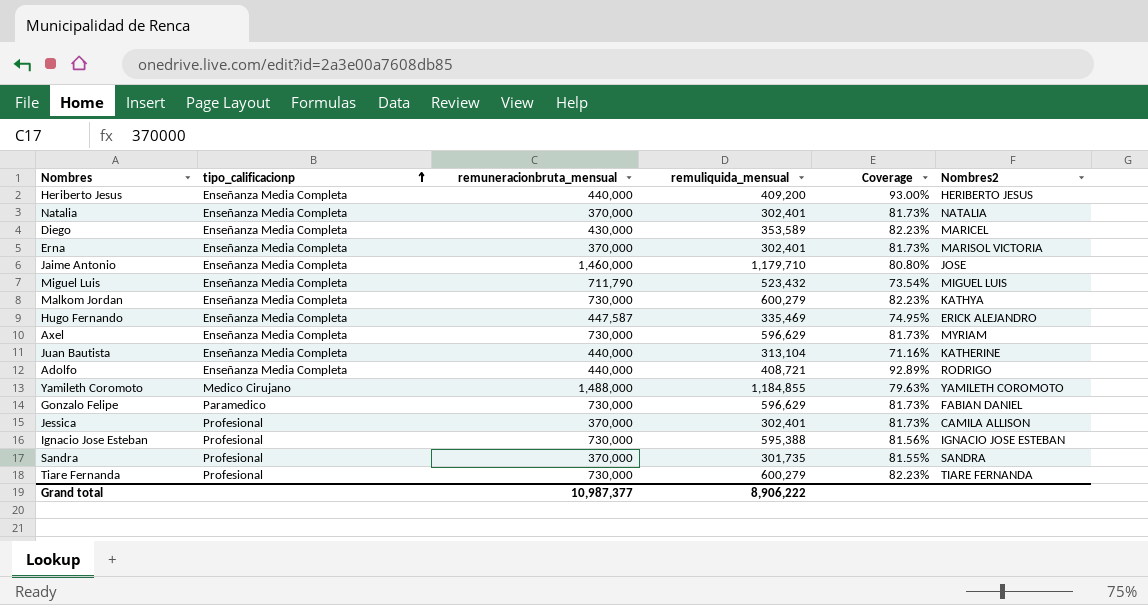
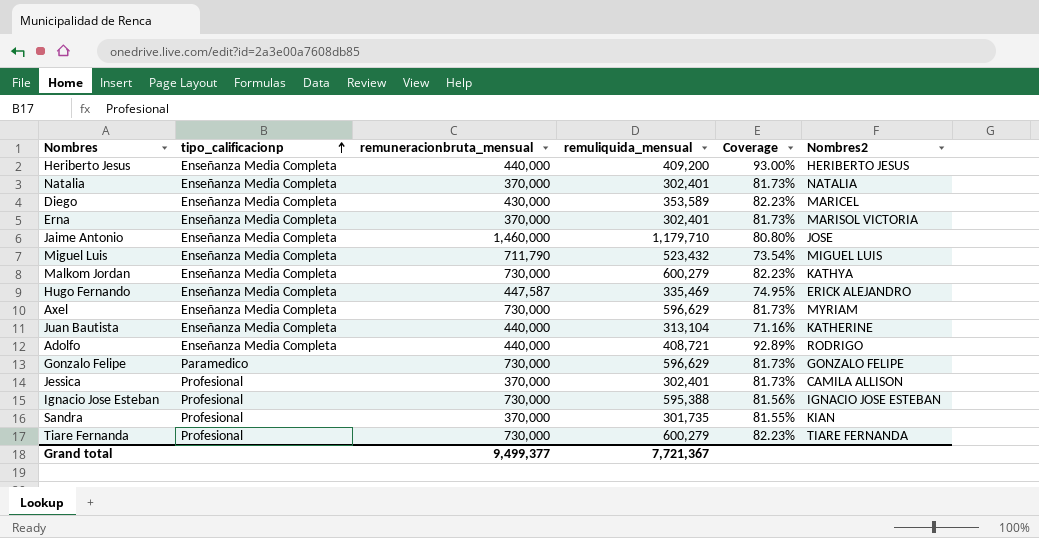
row Yamileth Coromoto: Medico Cirujano | 1,488,000 | 1,184,855 | 79.63% | YAMILETH COROMOTO -> none
Gonzalo Felipe | Nombres2: FABIAN DANIEL -> GONZALO FELIPE
Sandra | Nombres2: SANDRA -> KIAN
Grand total | remuneracionbruta_mensual: 10,987,377 -> 9,499,377
Grand total | remuliquida_mensual: 8,906,222 -> 7,721,367

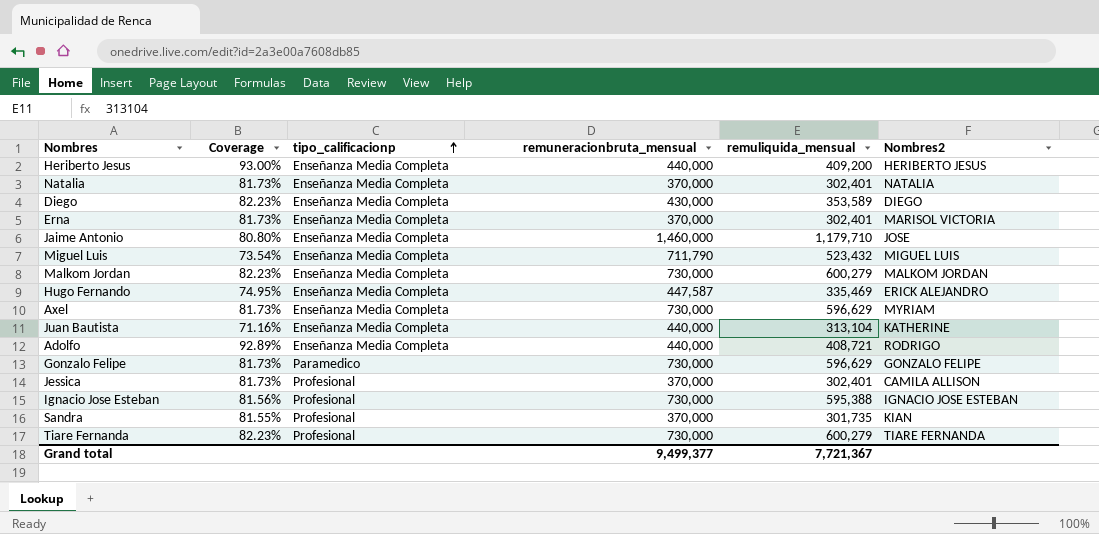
column Coverage | position: 5 -> 2
Diego | Nombres2: MARICEL -> DIEGO
Malkom Jordan | Nombres2: KATHYA -> MALKOM JORDAN

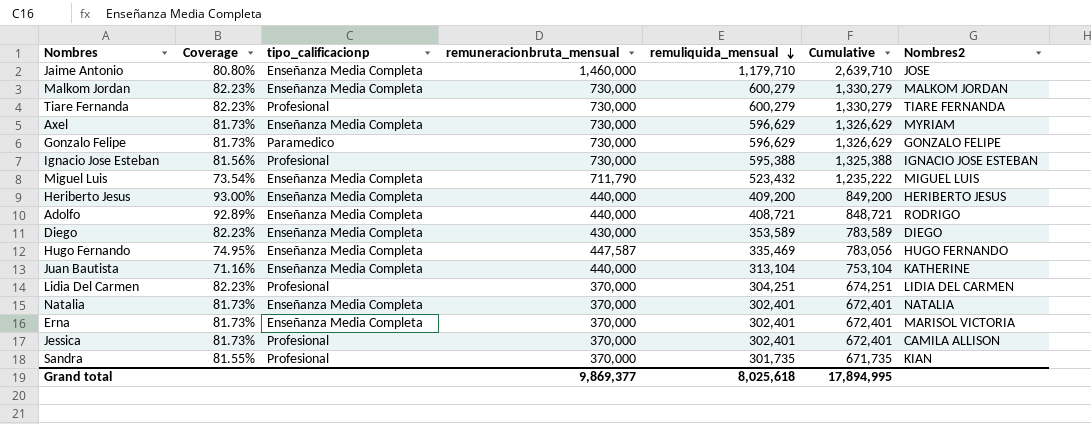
row order: tipo_calificacionp ascending -> remuliquida_mensual descending
column Cumulative | formula: none -> [remuneracionbruta_mensual] + [remuliquida_mensual]
Hugo Fernando | Nombres2: ERICK ALEJANDRO -> HUGO FERNANDO
row Lidia Del Carmen: none -> 82.23% | Profesional | 370,000 | 304,251 | 674,251 | LIDIA DEL CARMEN
Grand total | remuneracionbruta_mensual: 9,499,377 -> 9,869,377
Grand total | remuliquida_mensual: 7,721,367 -> 8,025,618

